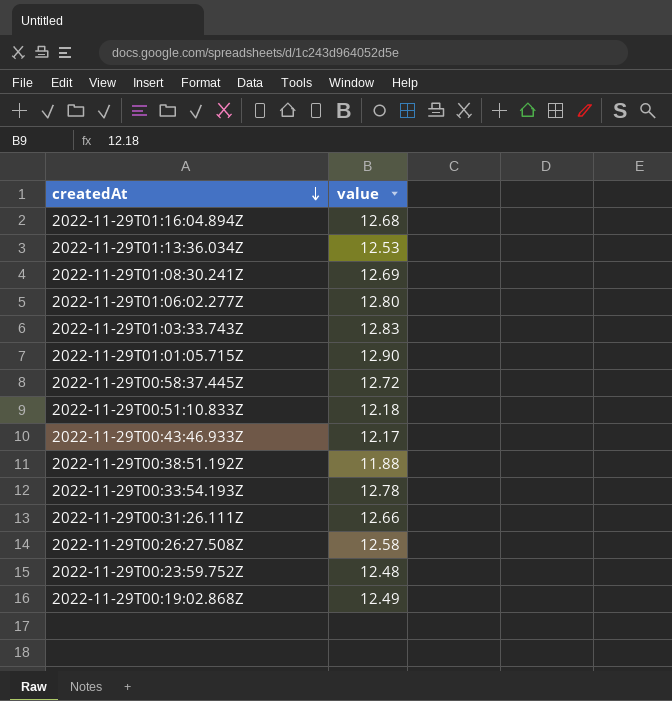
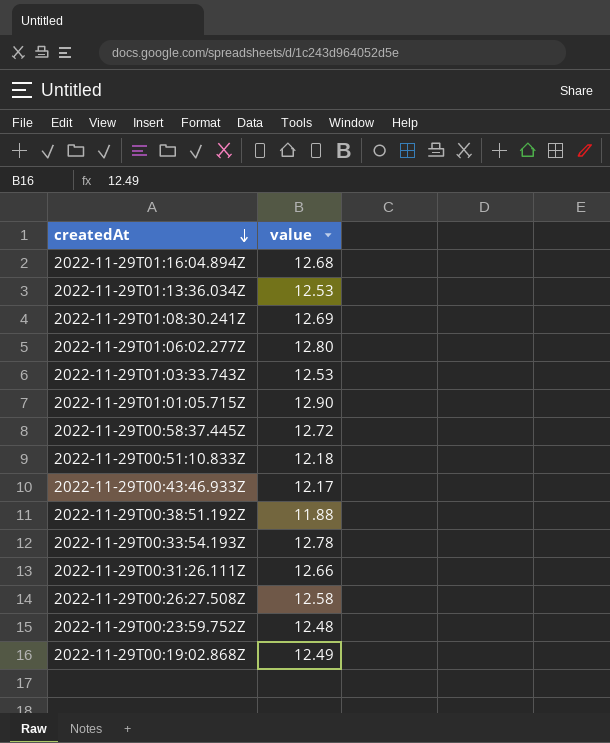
2022-11-29T01:03:33.743Z | value: 12.83 -> 12.53

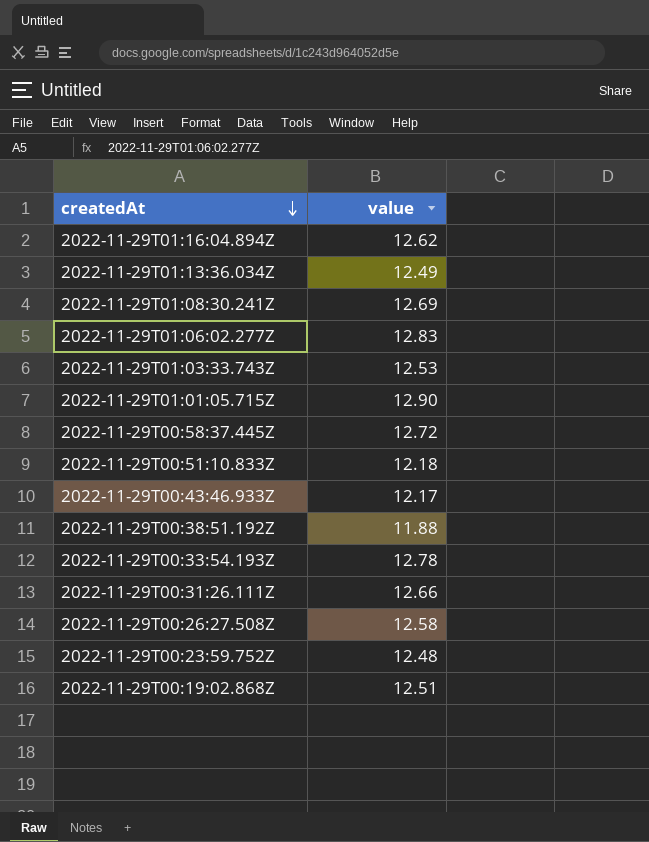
2022-11-29T01:16:04.894Z | value: 12.68 -> 12.62
2022-11-29T01:13:36.034Z | value: 12.53 -> 12.49
2022-11-29T01:06:02.277Z | value: 12.80 -> 12.83
2022-11-29T00:19:02.868Z | value: 12.49 -> 12.51

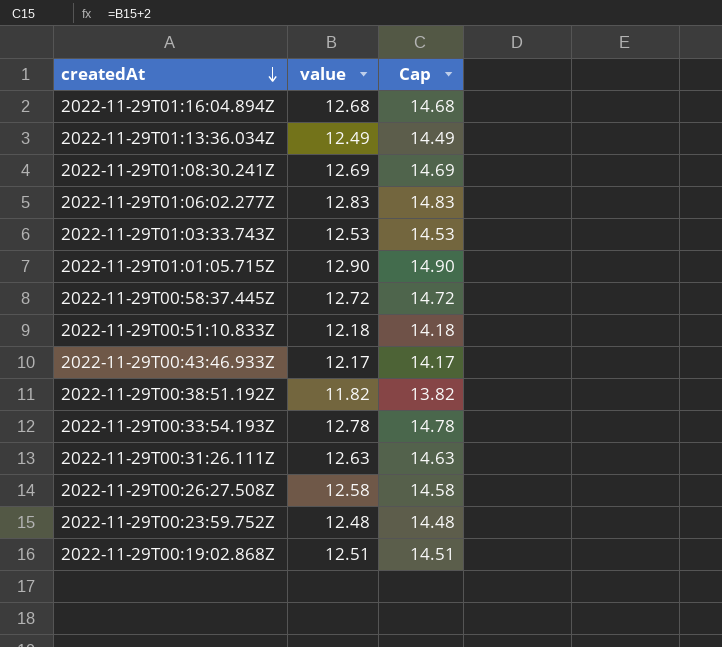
column Cap | formula: none -> [value] + 2
2022-11-29T01:16:04.894Z | value: 12.62 -> 12.68
2022-11-29T00:38:51.192Z | value: 11.88 -> 11.82
2022-11-29T00:31:26.111Z | value: 12.66 -> 12.63

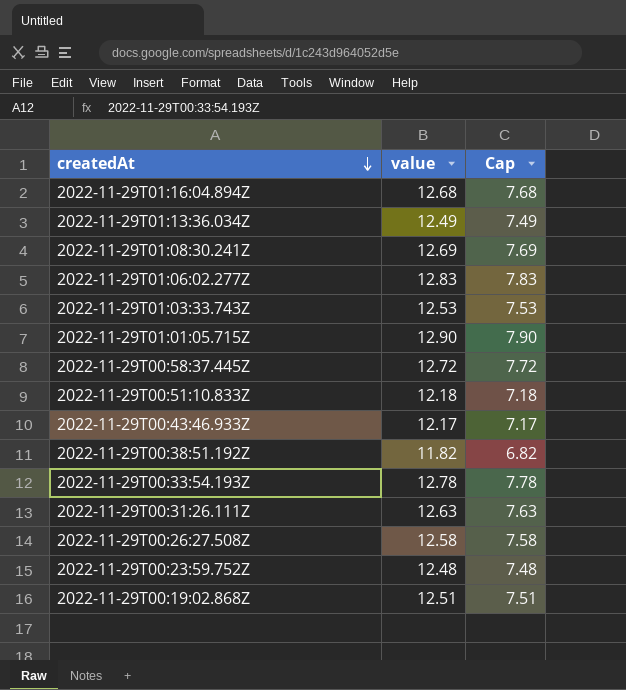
column Cap | formula: [value] + 2 -> [value] - 5

